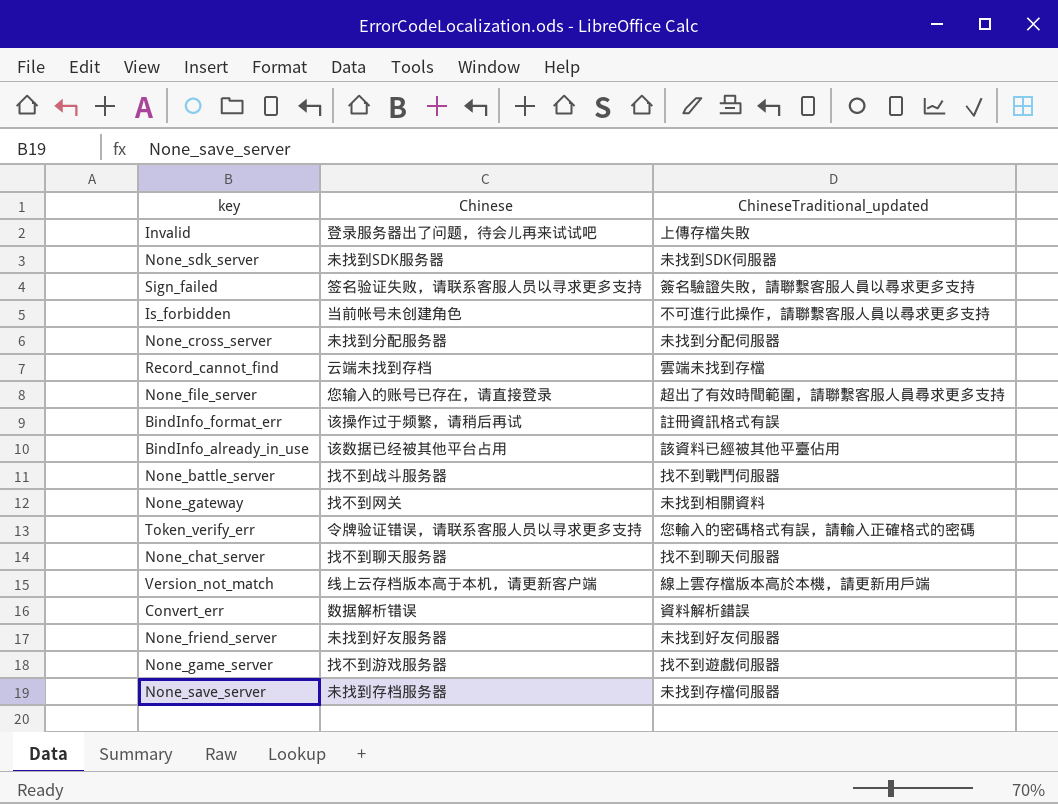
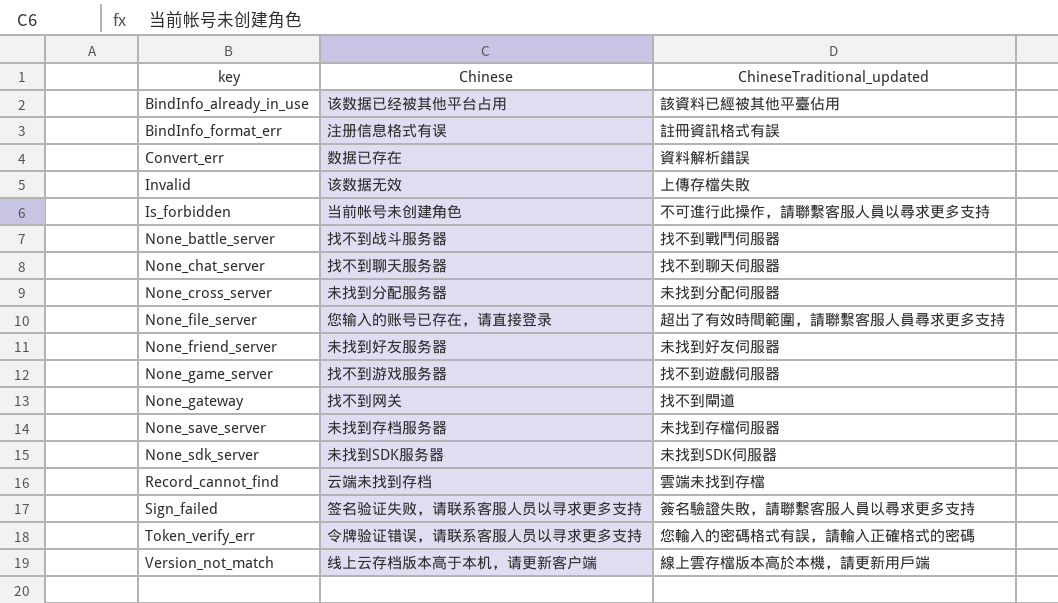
row order: none -> key ascending
BindInfo_format_err | Chinese: 该操作过于频繁，请稍后再试 -> 注册信息格式有误
Convert_err | Chinese: 数据解析错误 -> 数据已存在
Invalid | Chinese: 登录服务器出了问题，待会儿再来试试吧 -> 该数据无效
None_gateway | ChineseTraditional_updated: 未找到相關資料 -> 找不到閘道

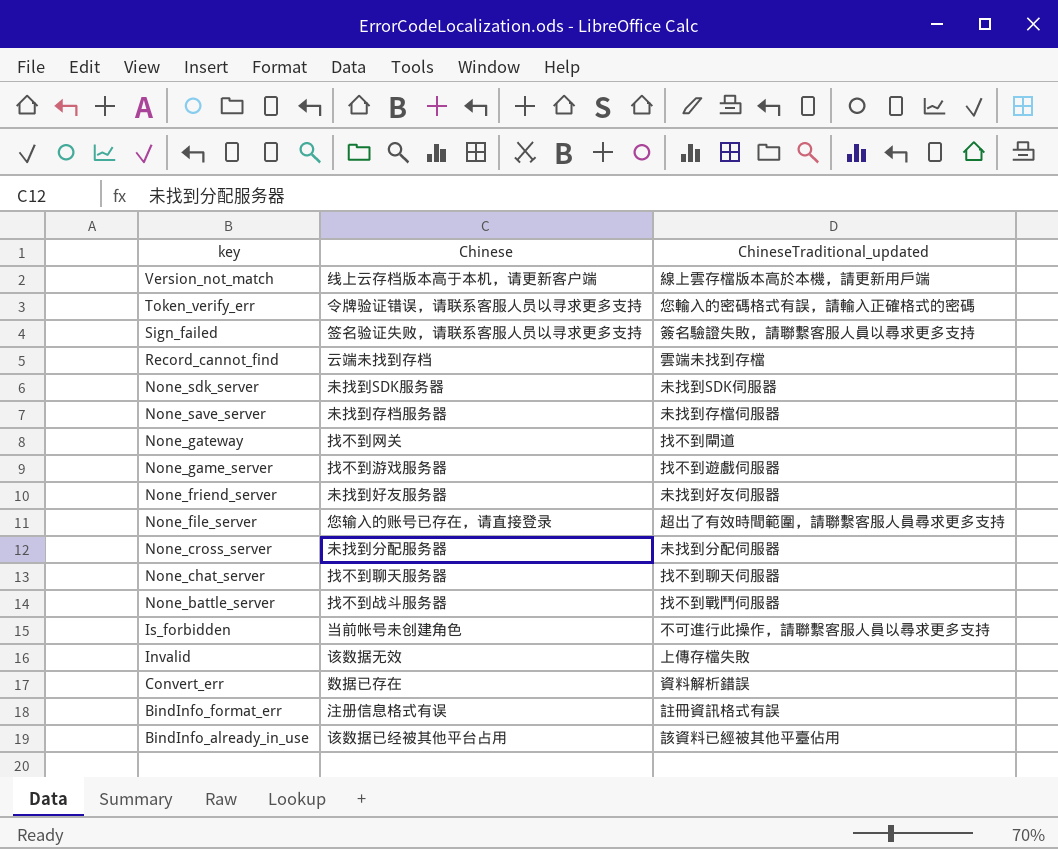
row order: key ascending -> key descending

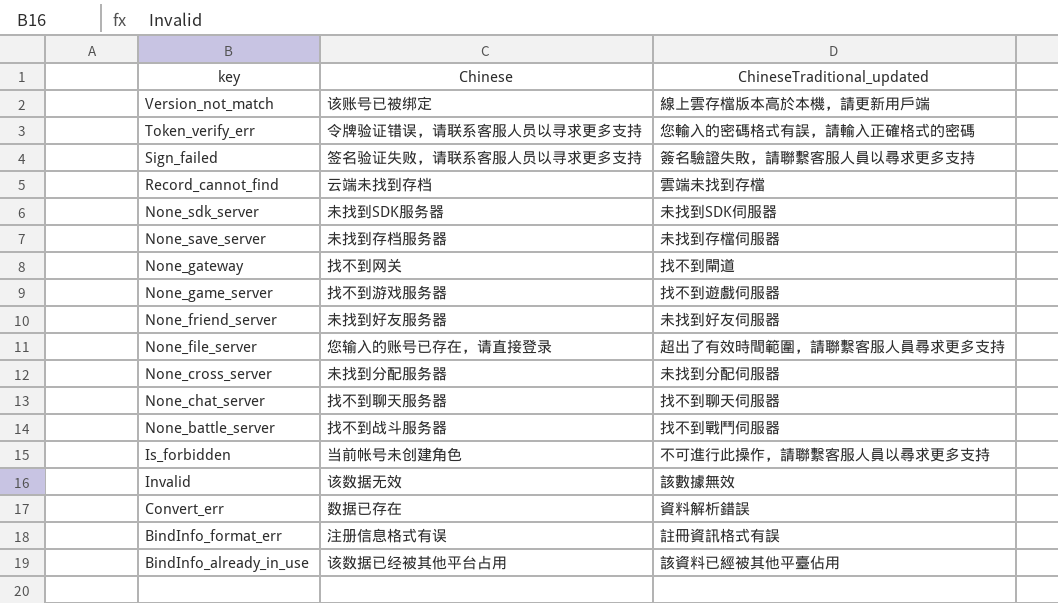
Version_not_match | Chinese: 线上云存档版本高于本机，请更新客户端 -> 该账号已被绑定
Invalid | ChineseTraditional_updated: 上傳存檔失敗 -> 該數據無效

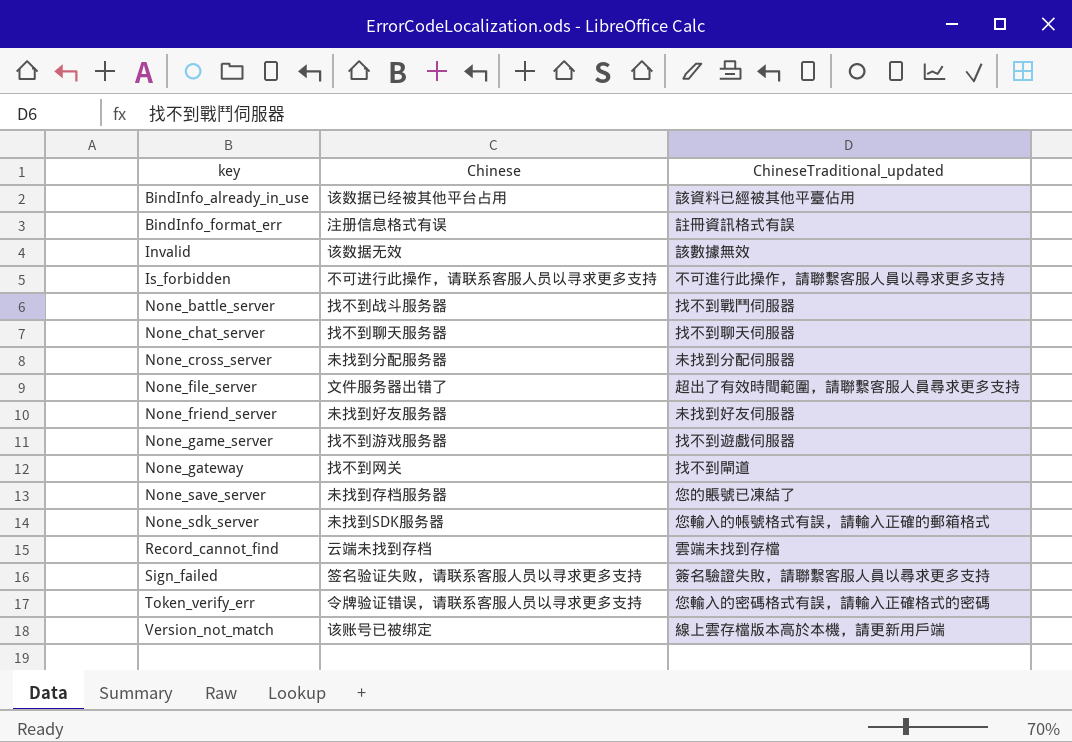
row order: key descending -> key ascending
row Convert_err: 数据已存在 | 資料解析錯誤 -> none
Is_forbidden | Chinese: 当前帐号未创建角色 -> 不可进行此操作，请联系客服人员以寻求更多支持
None_file_server | Chinese: 您输入的账号已存在，请直接登录 -> 文件服务器出错了
None_save_server | ChineseTraditional_updated: 未找到存檔伺服器 -> 您的賬號已凍結了
None_sdk_server | ChineseTraditional_updated: 未找到SDK伺服器 -> 您輸入的帳號格式有誤，請輸入正確的郵箱格式

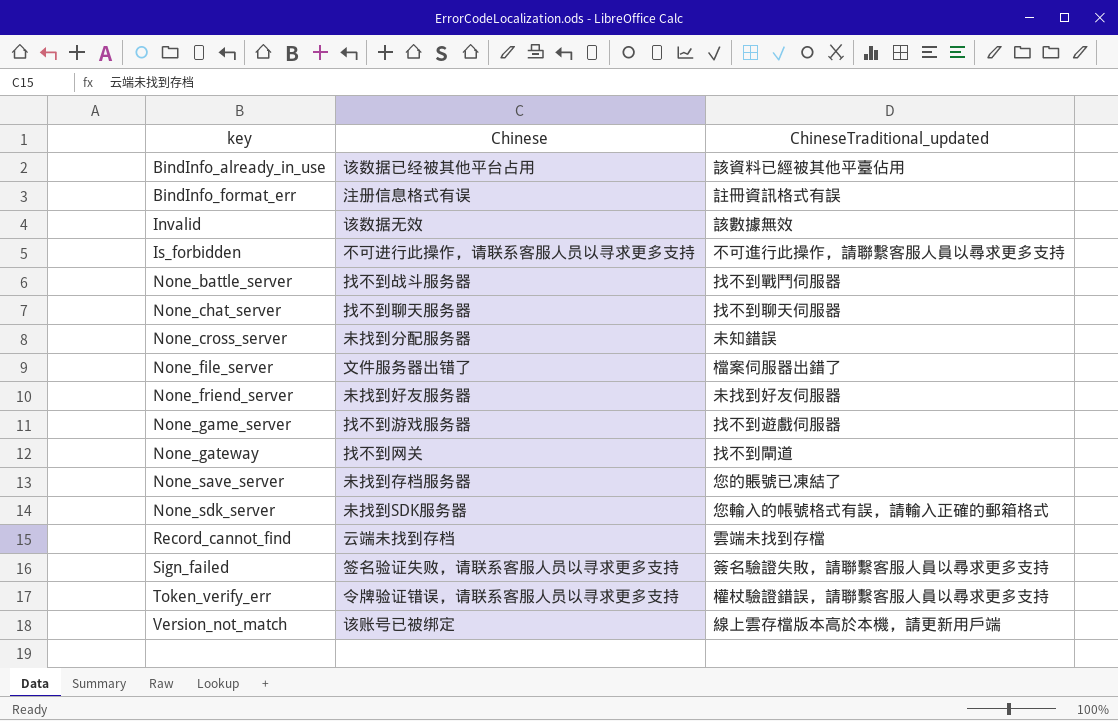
None_cross_server | ChineseTraditional_updated: 未找到分配伺服器 -> 未知錯誤
None_file_server | ChineseTraditional_updated: 超出了有效時間範圍，請聯繫客服人員尋求更多支持 -> 檔案伺服器出錯了
Token_verify_err | ChineseTraditional_updated: 您輸入的密碼格式有誤，請輸入正確格式的密碼 -> 權杖驗證錯誤，請聯繫客服人員以尋求更多支持

